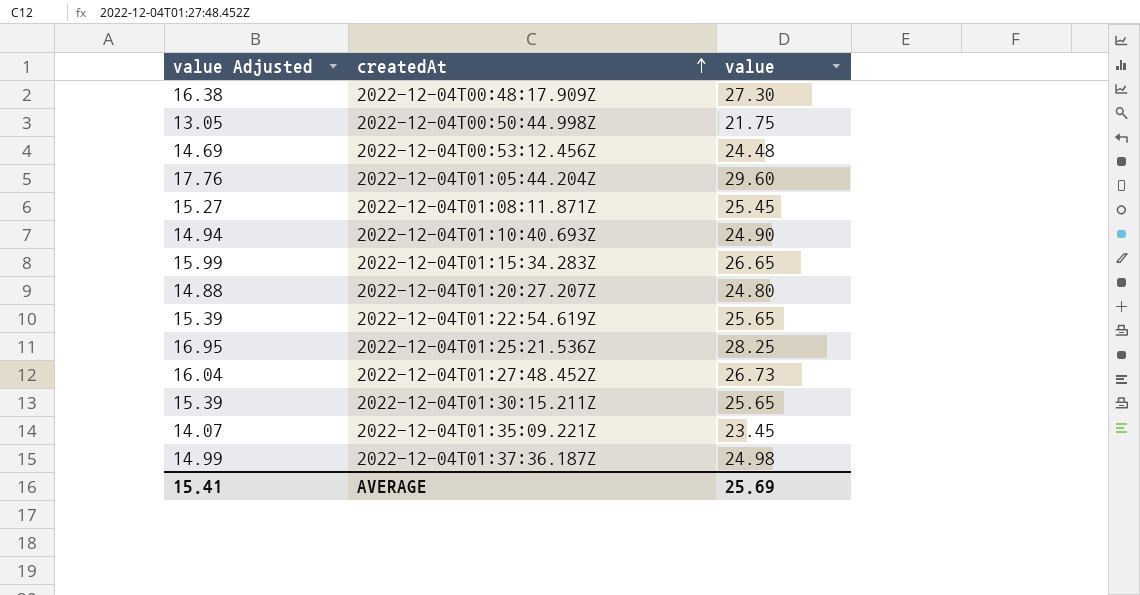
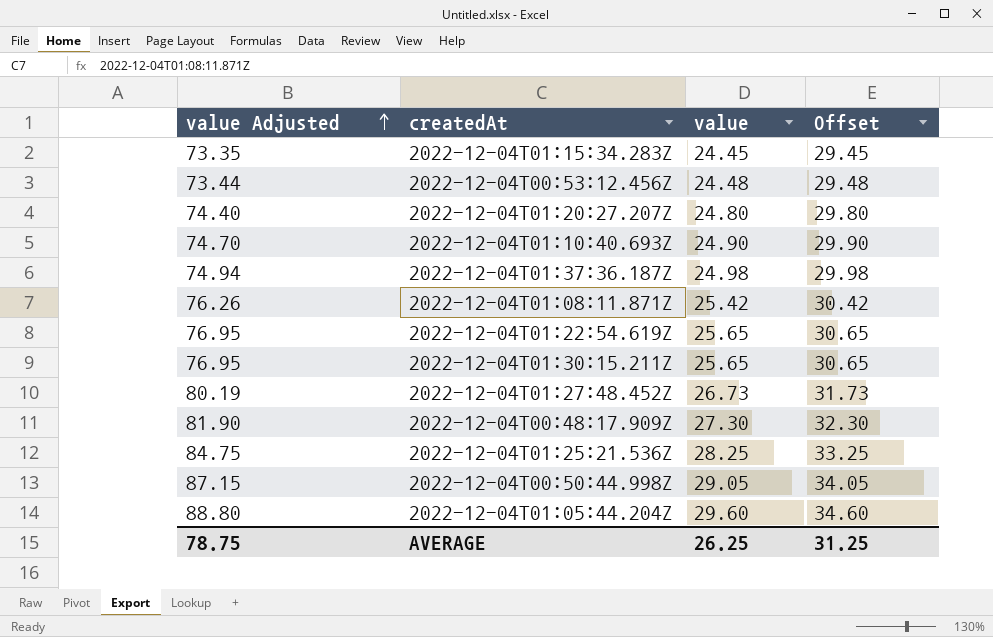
row order: createdAt ascending -> value Adjusted ascending
column value Adjusted | formula: [value] * 0.6 -> [value] * 3
column Offset | formula: none -> [value] + 5
row 2022-12-04T01:35:09.221Z: 14.07 | 23.45 -> none
2022-12-04T01:15:34.283Z | value: 26.65 -> 24.45
2022-12-04T01:08:11.871Z | value: 25.45 -> 25.42
2022-12-04T00:50:44.998Z | value: 21.75 -> 29.05
AVERAGE | value Adjusted: 15.41 -> 78.75
AVERAGE | value: 25.69 -> 26.25

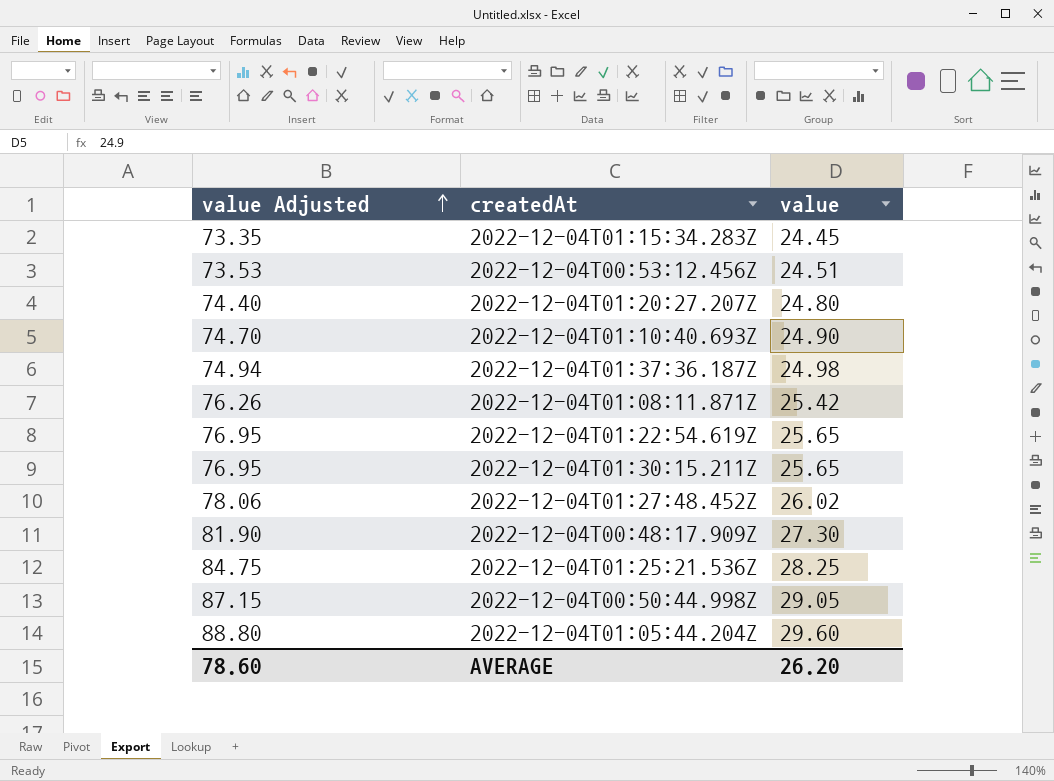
column Offset | formula: [value] + 5 -> none
2022-12-04T00:53:12.456Z | value Adjusted: 73.44 -> 73.53
2022-12-04T00:53:12.456Z | value: 24.48 -> 24.51
2022-12-04T01:27:48.452Z | value Adjusted: 80.19 -> 78.06
2022-12-04T01:27:48.452Z | value: 26.73 -> 26.02
AVERAGE | value Adjusted: 78.75 -> 78.60
AVERAGE | value: 26.25 -> 26.20

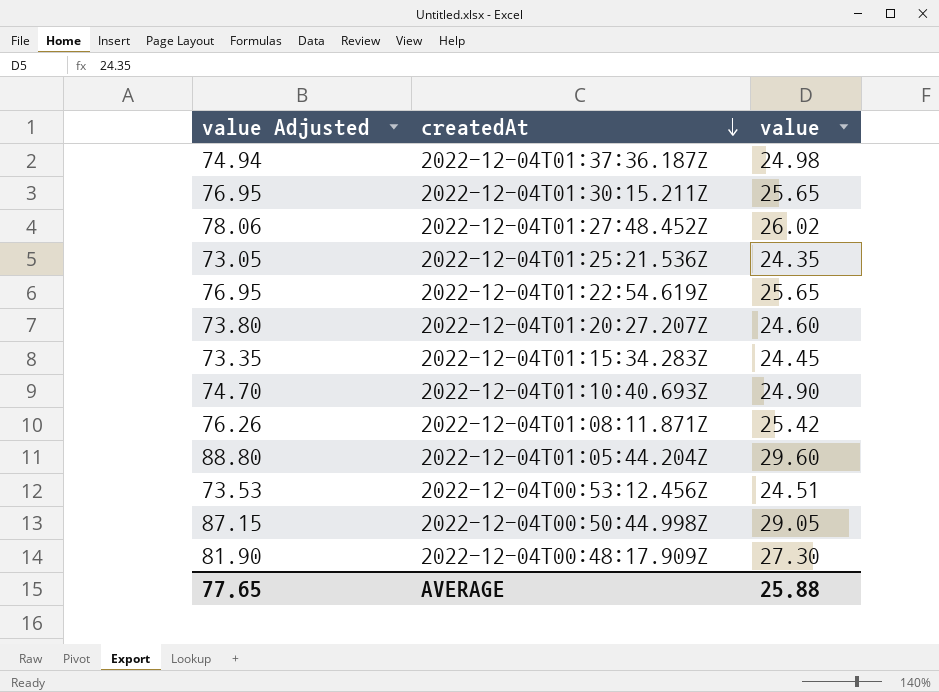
row order: value Adjusted ascending -> createdAt descending
2022-12-04T01:25:21.536Z | value Adjusted: 84.75 -> 73.05
2022-12-04T01:25:21.536Z | value: 28.25 -> 24.35
2022-12-04T01:20:27.207Z | value Adjusted: 74.40 -> 73.80
2022-12-04T01:20:27.207Z | value: 24.80 -> 24.60
AVERAGE | value Adjusted: 78.60 -> 77.65
AVERAGE | value: 26.20 -> 25.88

